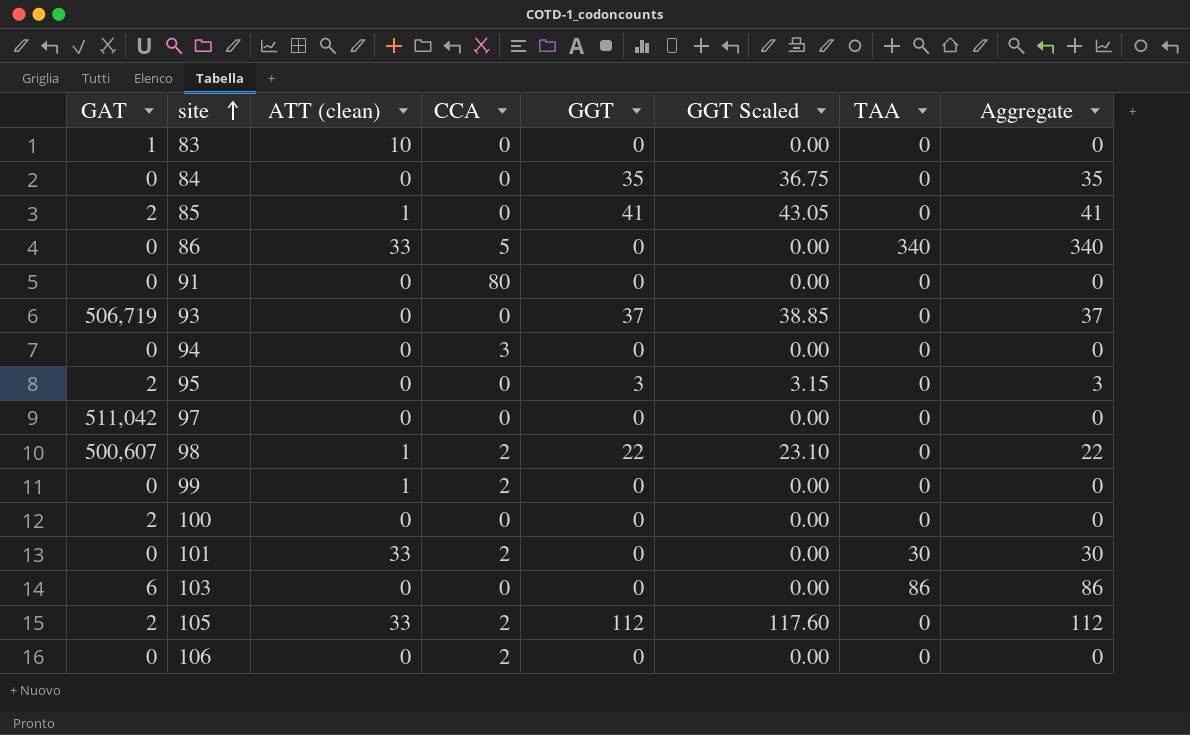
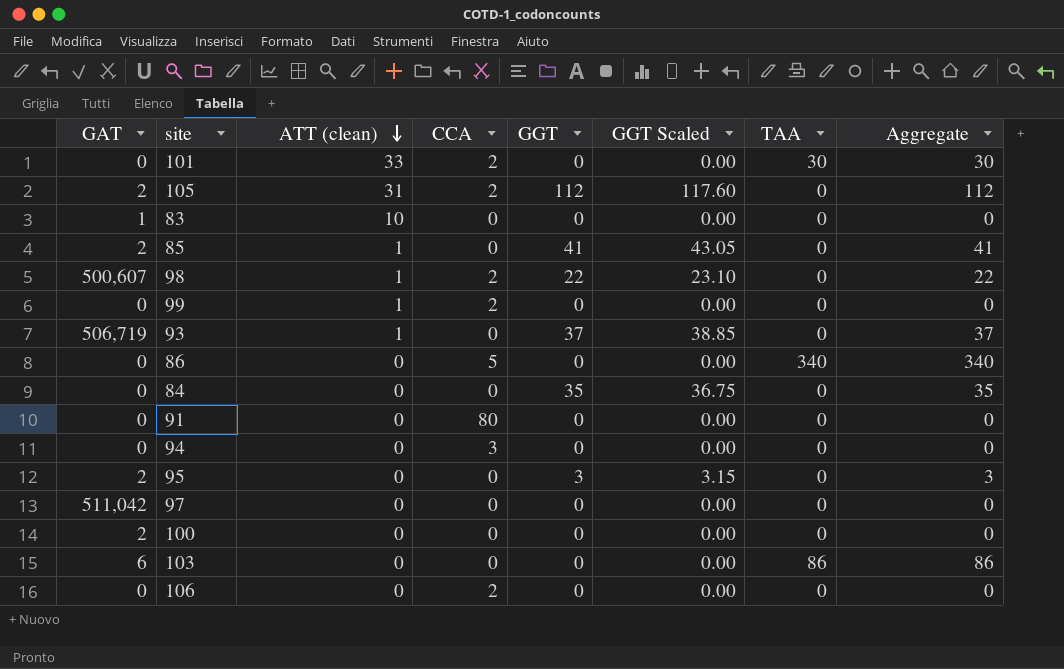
row order: site ascending -> ATT (clean) descending
105 | ATT (clean): 33 -> 31
93 | ATT (clean): 0 -> 1
86 | ATT (clean): 33 -> 0

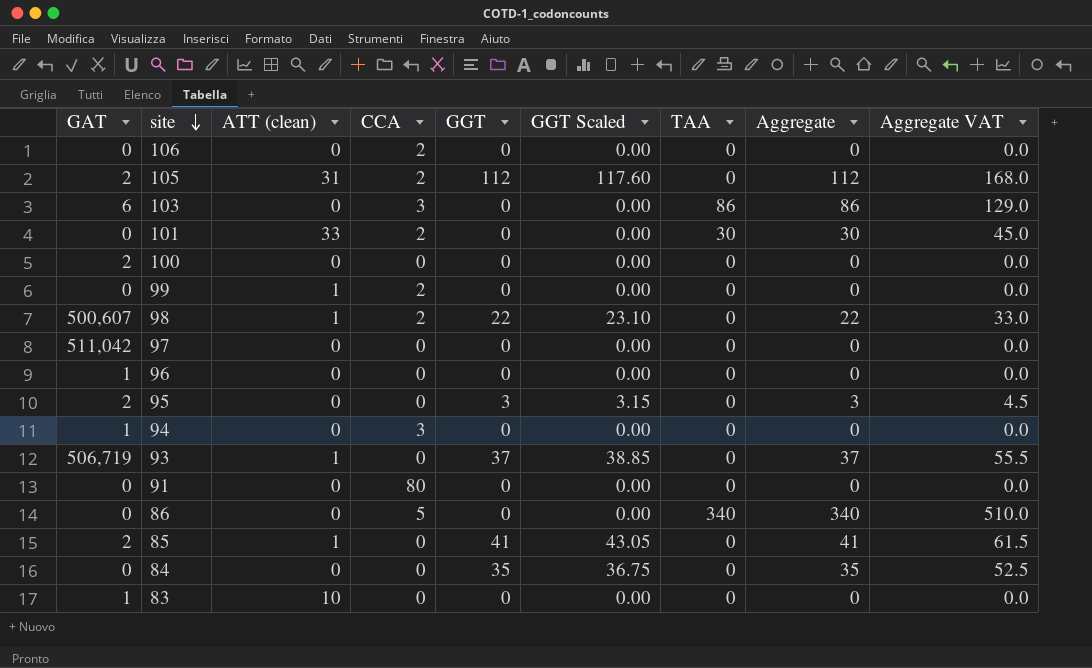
row order: ATT (clean) descending -> site descending
column Aggregate VAT | formula: none -> [Aggregate] * 1.5
103 | CCA: 0 -> 3
row 96: none -> 1 | 0 | 0 | 0 | 0.00 | 0 | 0 | 0.0
94 | GAT: 0 -> 1

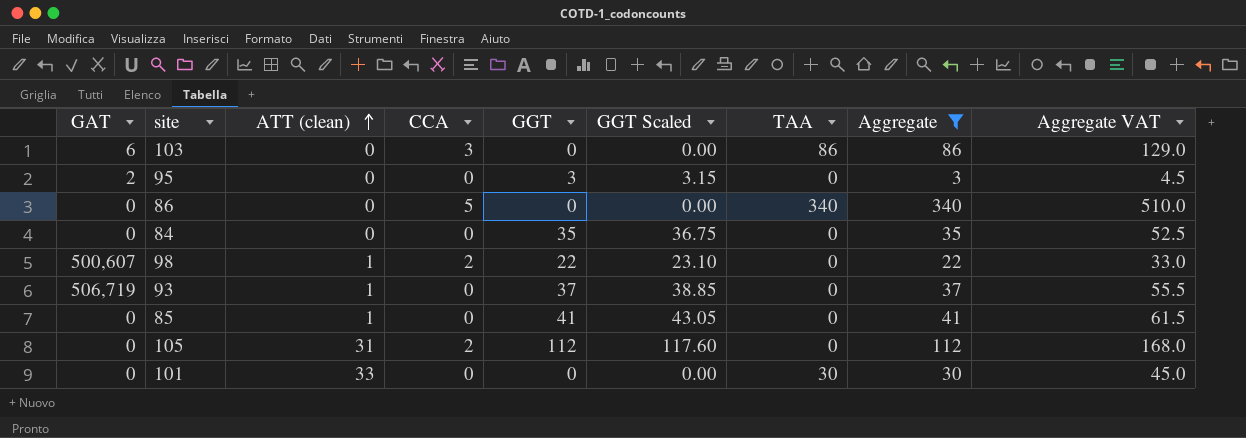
filter: none -> Aggregate != 0
row order: site descending -> ATT (clean) ascending
85 | GAT: 2 -> 0
105 | GAT: 2 -> 0
101 | CCA: 2 -> 0

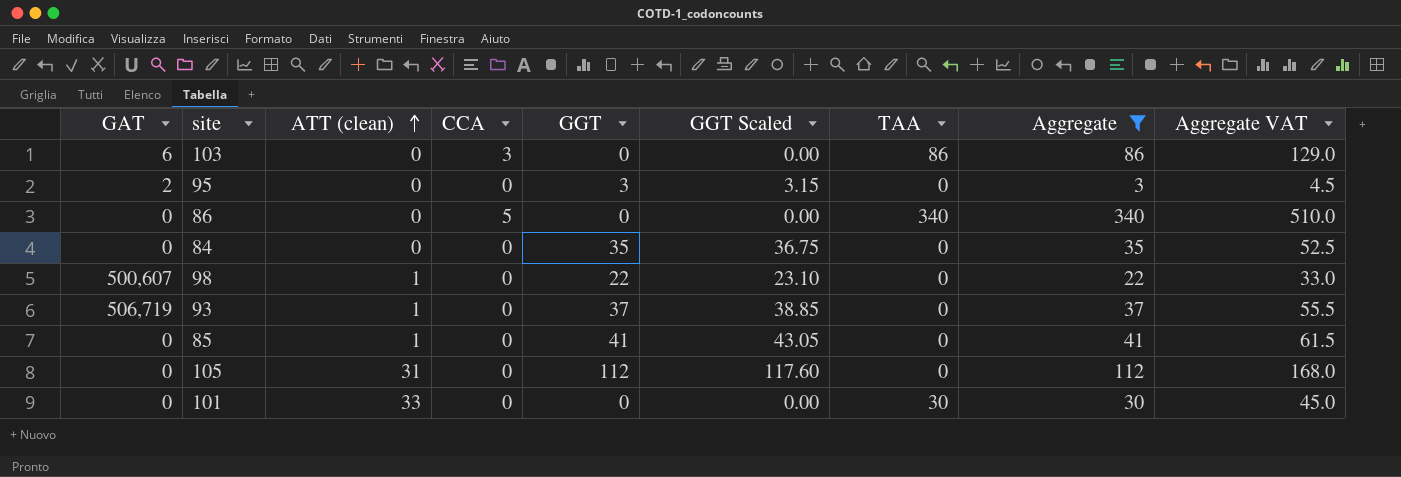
98 | CCA: 2 -> 0
105 | CCA: 2 -> 0

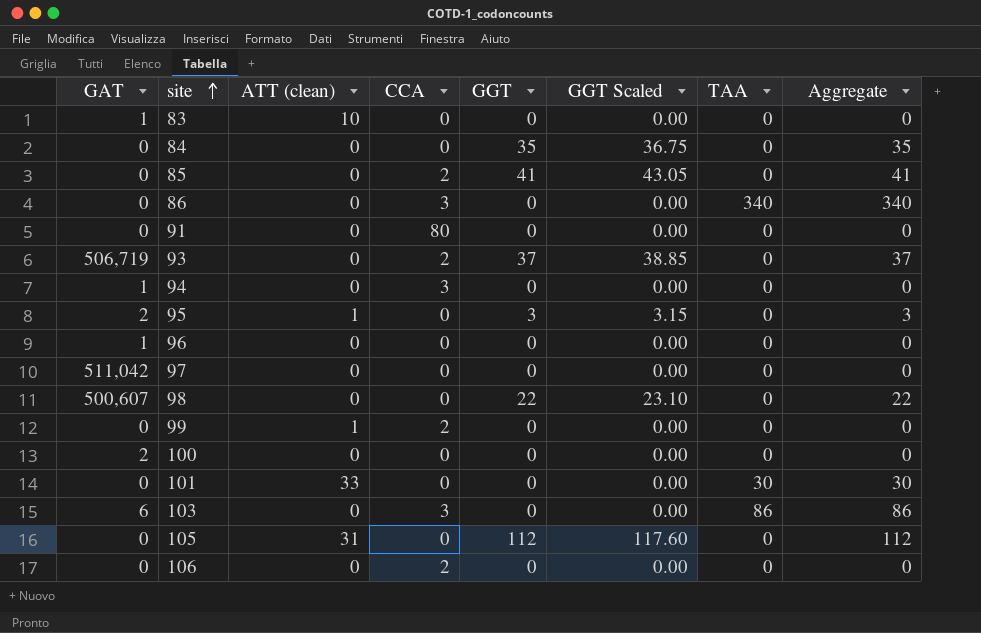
filter: Aggregate != 0 -> none
row order: ATT (clean) ascending -> site ascending
column Aggregate VAT | formula: [Aggregate] * 1.5 -> none
85 | ATT (clean): 1 -> 0
85 | CCA: 0 -> 2
86 | CCA: 5 -> 3
93 | ATT (clean): 1 -> 0
93 | CCA: 0 -> 2
95 | ATT (clean): 0 -> 1
98 | ATT (clean): 1 -> 0

